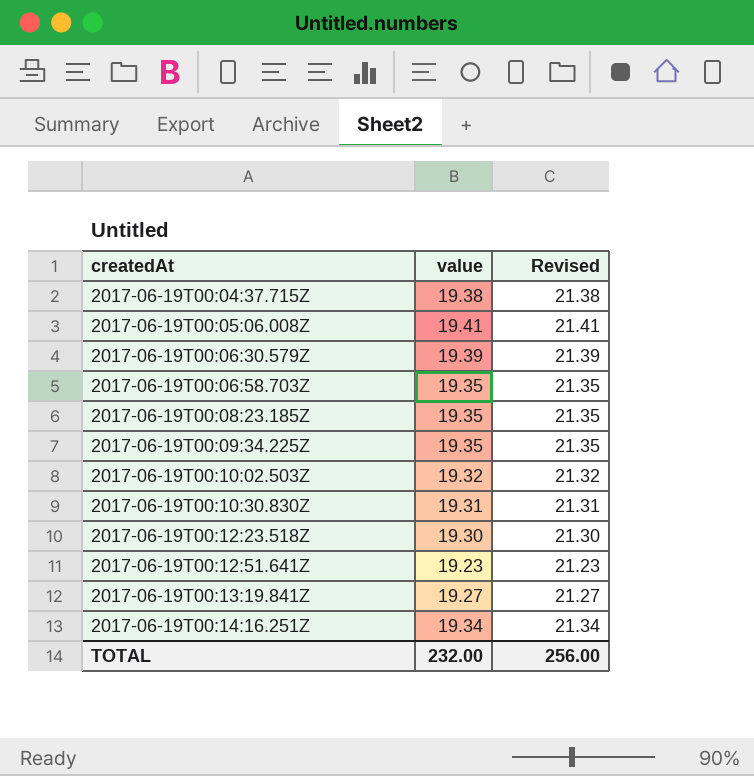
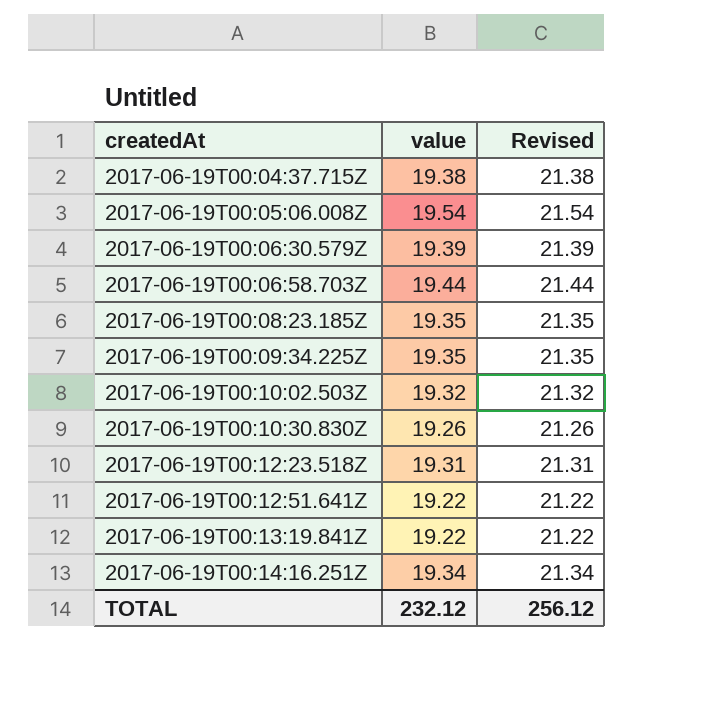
2017-06-19T00:05:06.008Z | value: 19.41 -> 19.54
2017-06-19T00:05:06.008Z | Revised: 21.41 -> 21.54
2017-06-19T00:06:58.703Z | value: 19.35 -> 19.44
2017-06-19T00:06:58.703Z | Revised: 21.35 -> 21.44
2017-06-19T00:10:30.830Z | value: 19.31 -> 19.26
2017-06-19T00:10:30.830Z | Revised: 21.31 -> 21.26
2017-06-19T00:12:23.518Z | value: 19.30 -> 19.31
2017-06-19T00:12:23.518Z | Revised: 21.30 -> 21.31
2017-06-19T00:12:51.641Z | value: 19.23 -> 19.22
2017-06-19T00:12:51.641Z | Revised: 21.23 -> 21.22
2017-06-19T00:13:19.841Z | value: 19.27 -> 19.22
2017-06-19T00:13:19.841Z | Revised: 21.27 -> 21.22
TOTAL | value: 232.00 -> 232.12
TOTAL | Revised: 256.00 -> 256.12

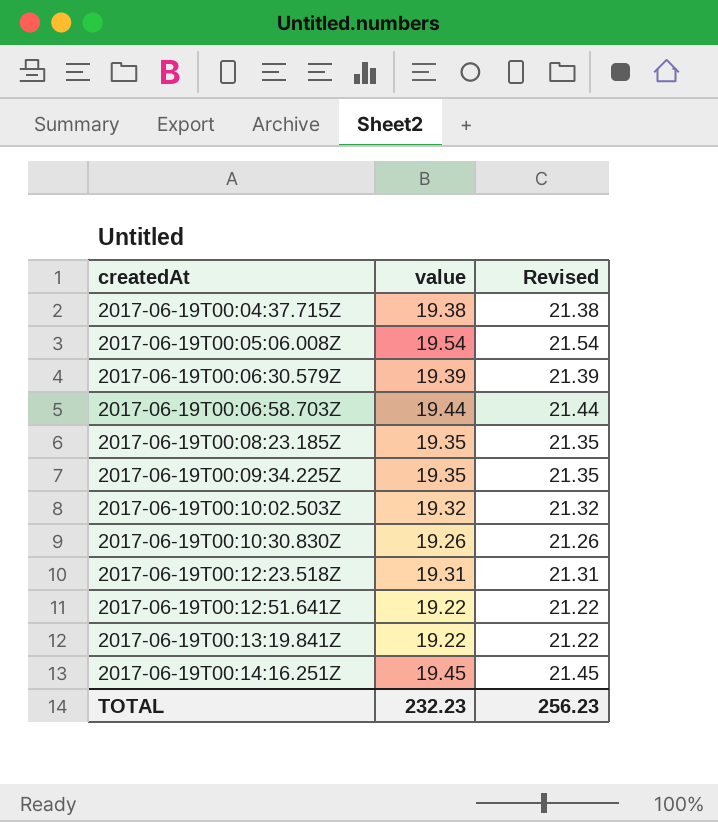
2017-06-19T00:14:16.251Z | value: 19.34 -> 19.45
2017-06-19T00:14:16.251Z | Revised: 21.34 -> 21.45
TOTAL | value: 232.12 -> 232.23
TOTAL | Revised: 256.12 -> 256.23

